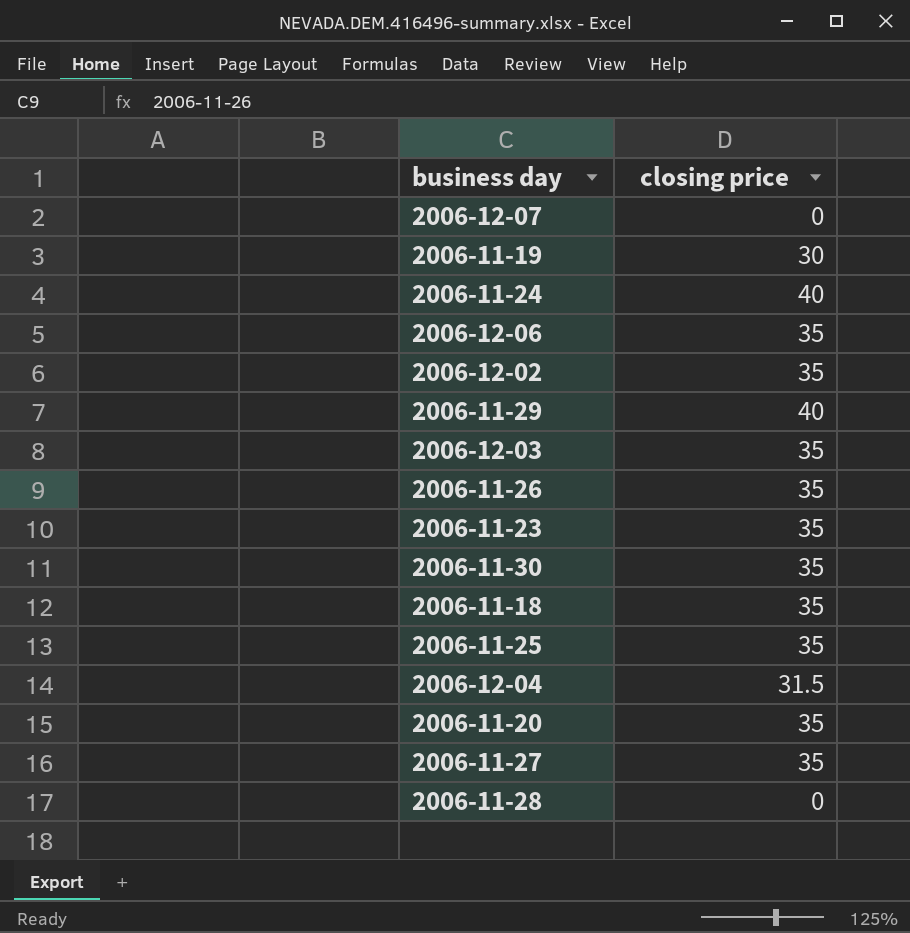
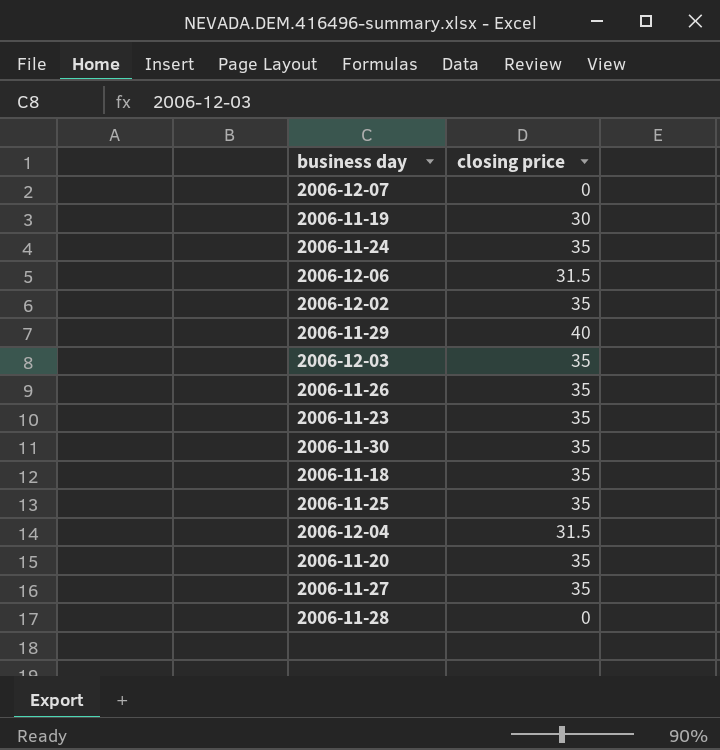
2006-11-24 | closing price: 40 -> 35
2006-12-06 | closing price: 35 -> 31.5

